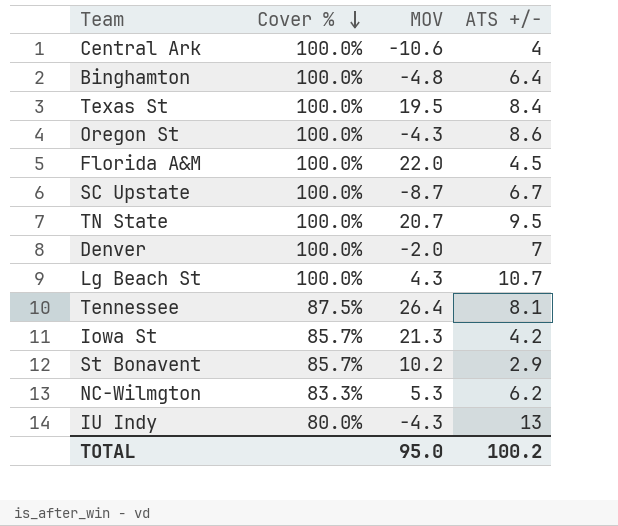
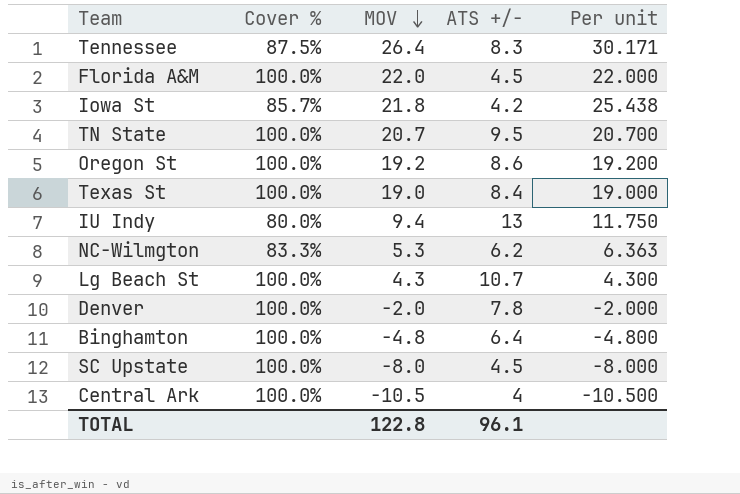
row order: Cover % descending -> MOV descending
column Per unit | formula: none -> [MOV] / [Cover %]
row St Bonavent: 85.7% | 10.2 | 2.9 -> none
Tennessee | ATS +/-: 8.1 -> 8.3
Iowa St | MOV: 21.3 -> 21.8
Oregon St | MOV: -4.3 -> 19.2
Texas St | MOV: 19.5 -> 19.0
IU Indy | MOV: -4.3 -> 9.4
Denver | ATS +/-: 7 -> 7.8
SC Upstate | MOV: -8.7 -> -8.0
SC Upstate | ATS +/-: 6.7 -> 4.5
Central Ark | MOV: -10.6 -> -10.5
TOTAL | MOV: 95.0 -> 122.8
TOTAL | ATS +/-: 100.2 -> 96.1

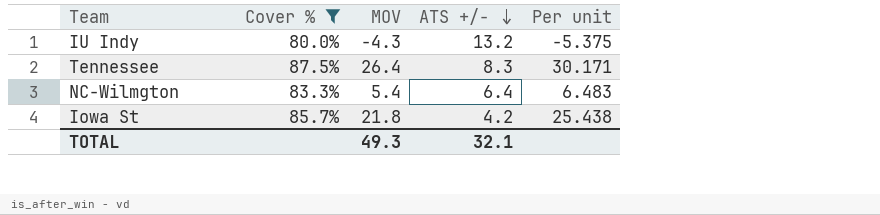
filter: none -> Cover % != 100.0%
row order: MOV descending -> ATS +/- descending
IU Indy | MOV: 9.4 -> -4.3
IU Indy | ATS +/-: 13 -> 13.2
IU Indy | Per unit: 11.750 -> -5.375
NC-Wilmgton | MOV: 5.3 -> 5.4
NC-Wilmgton | ATS +/-: 6.2 -> 6.4
NC-Wilmgton | Per unit: 6.363 -> 6.483
TOTAL | MOV: 122.8 -> 49.3
TOTAL | ATS +/-: 96.1 -> 32.1

